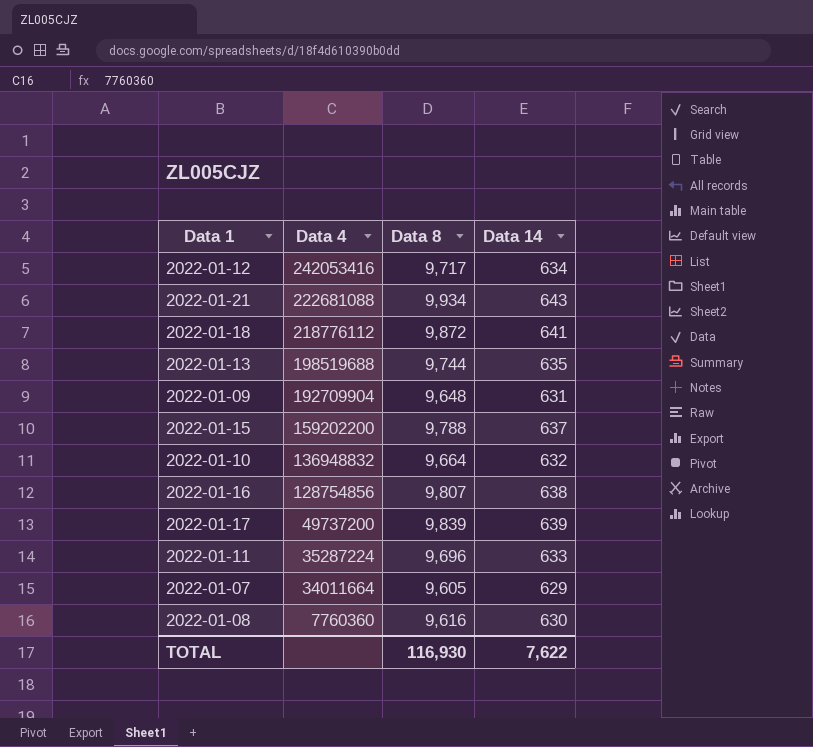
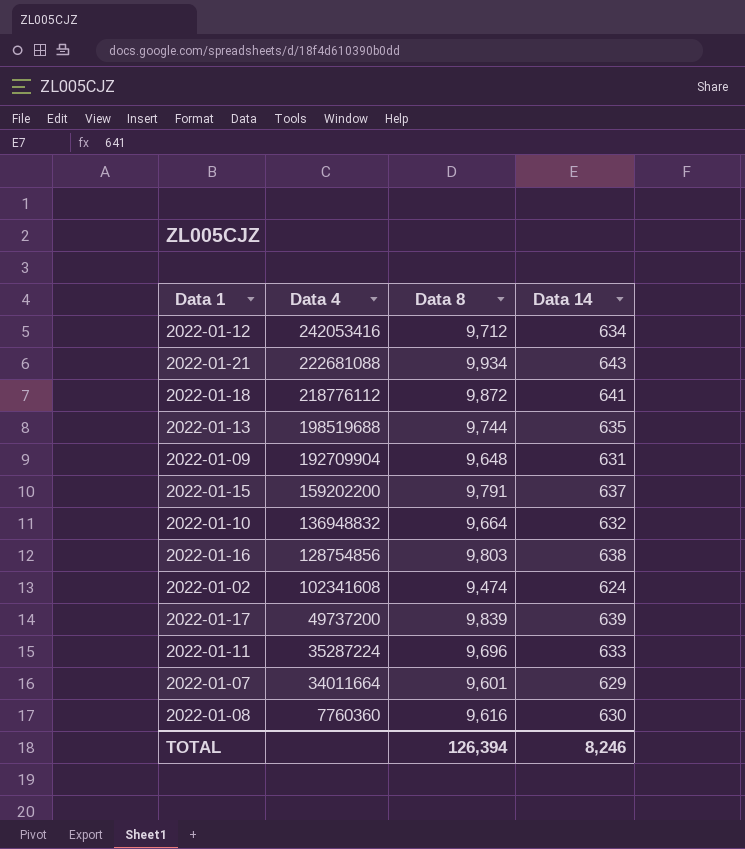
2022-01-12 | Data 8: 9,717 -> 9,712
2022-01-15 | Data 8: 9,788 -> 9,791
2022-01-16 | Data 8: 9,807 -> 9,803
row 2022-01-02: none -> 102341608 | 9,474 | 624
2022-01-07 | Data 8: 9,605 -> 9,601
TOTAL | Data 8: 116,930 -> 126,394
TOTAL | Data 14: 7,622 -> 8,246

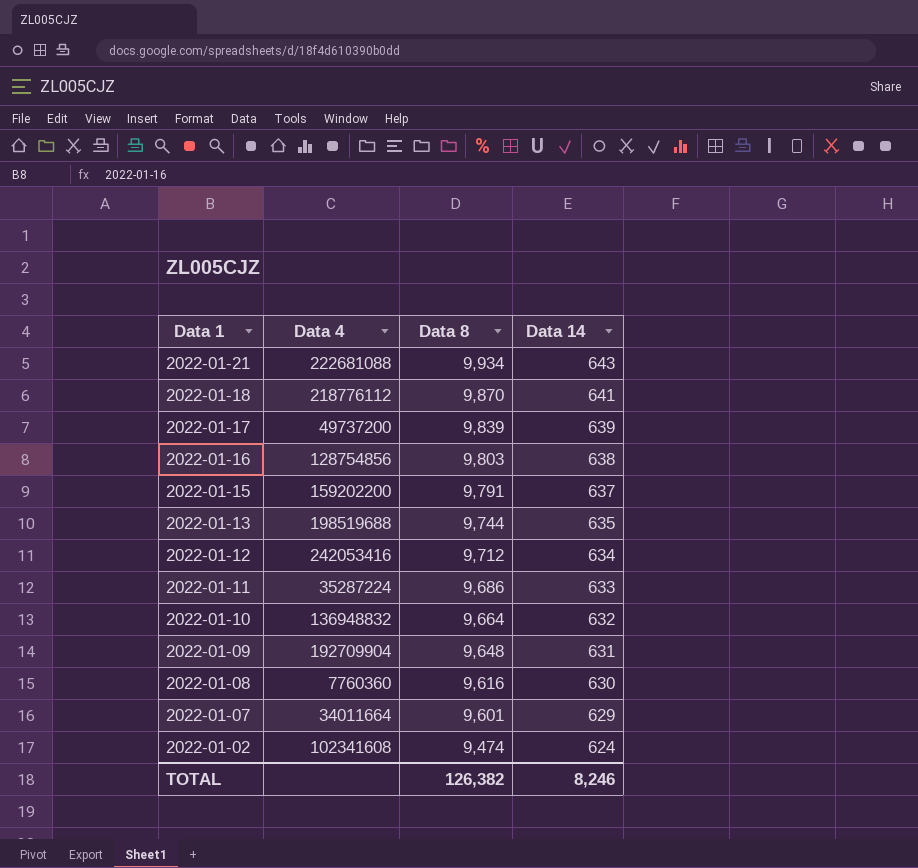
row order: Data 4 descending -> Data 1 descending
2022-01-18 | Data 8: 9,872 -> 9,870
2022-01-11 | Data 8: 9,696 -> 9,686
TOTAL | Data 8: 126,394 -> 126,382

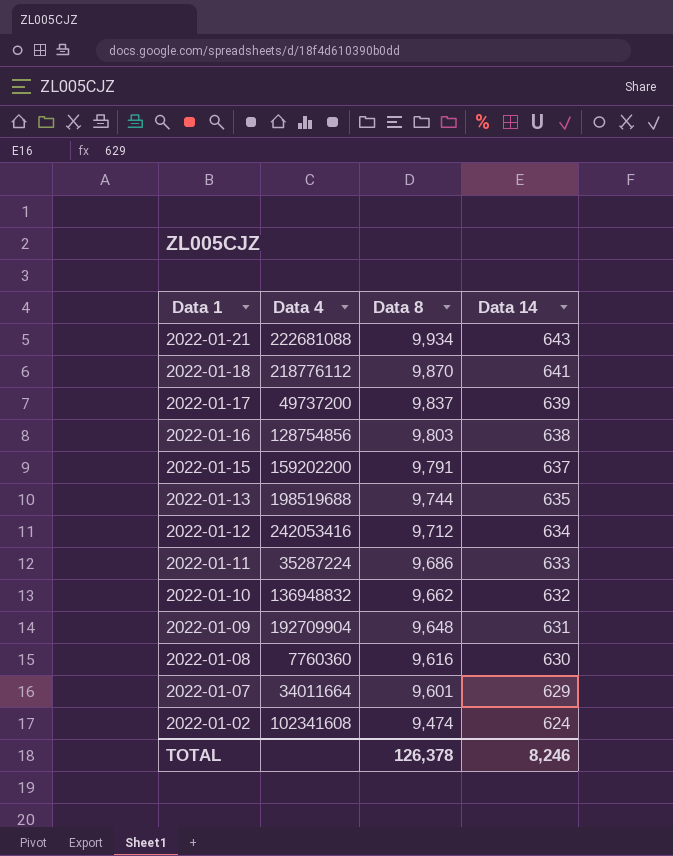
2022-01-17 | Data 8: 9,839 -> 9,837
2022-01-10 | Data 8: 9,664 -> 9,662
TOTAL | Data 8: 126,382 -> 126,378

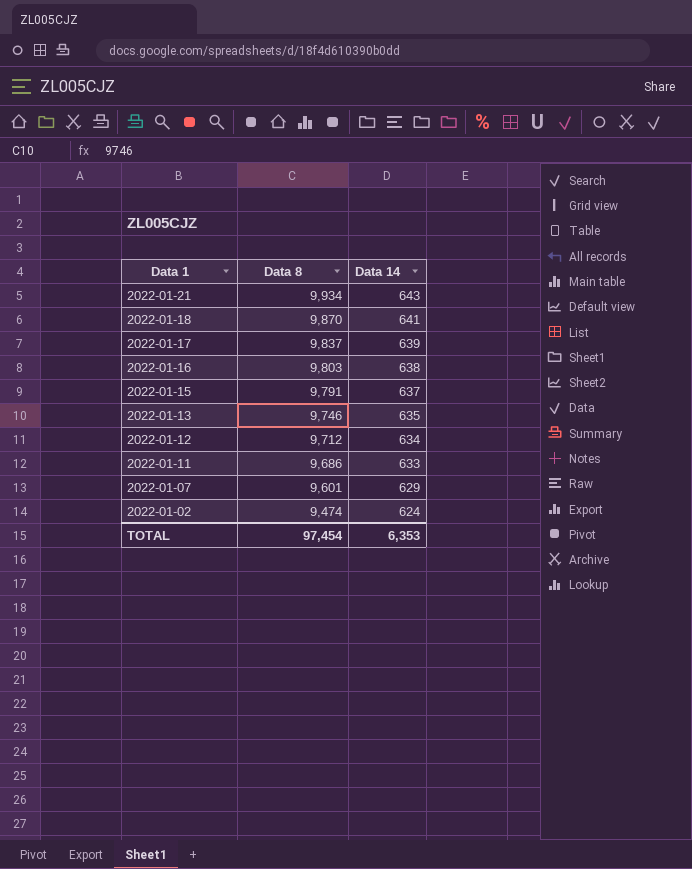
column Data 4 | position: 2 -> none
row 2022-01-10: 136948832 | 9,662 | 632 -> none
row 2022-01-09: 192709904 | 9,648 | 631 -> none
row 2022-01-08: 7760360 | 9,616 | 630 -> none
2022-01-13 | Data 8: 9,744 -> 9,746
TOTAL | Data 8: 126,378 -> 97,454
TOTAL | Data 14: 8,246 -> 6,353

